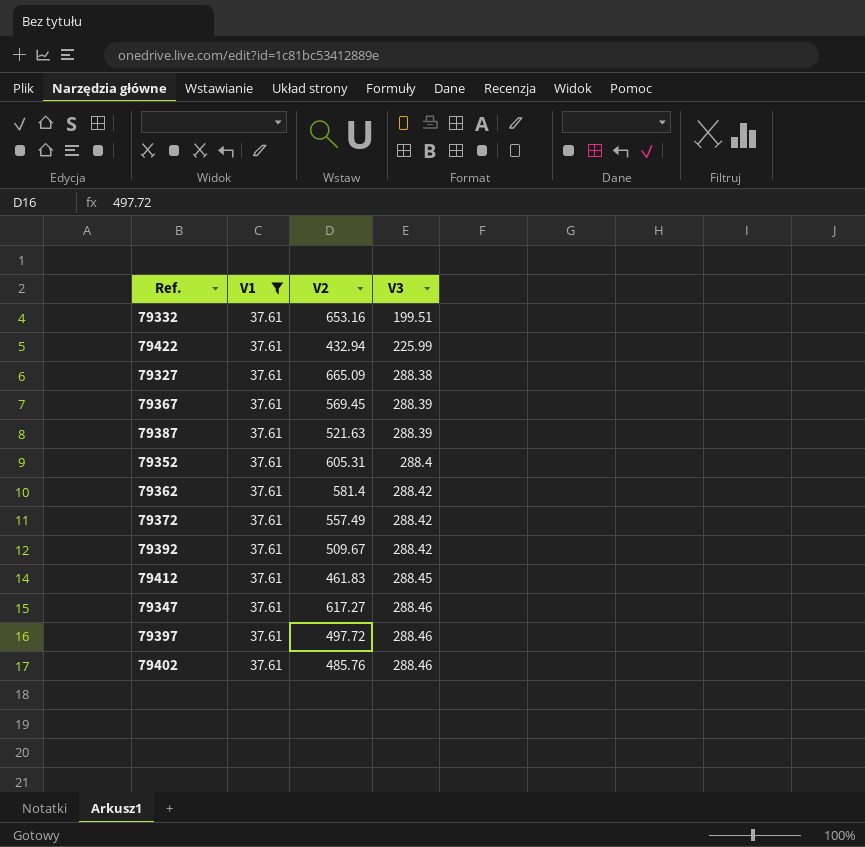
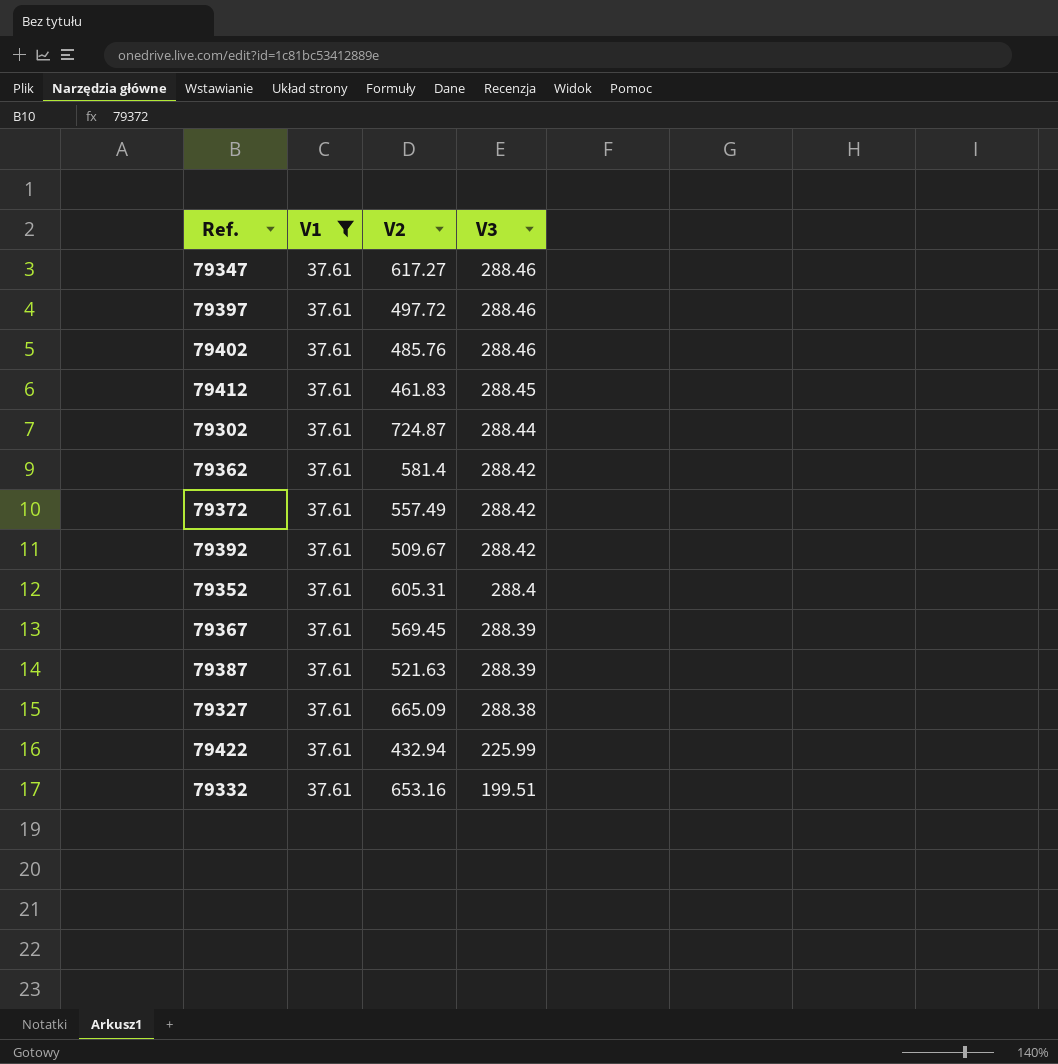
row order: V3 ascending -> V3 descending
row 79302: none -> 37.61 | 724.87 | 288.44

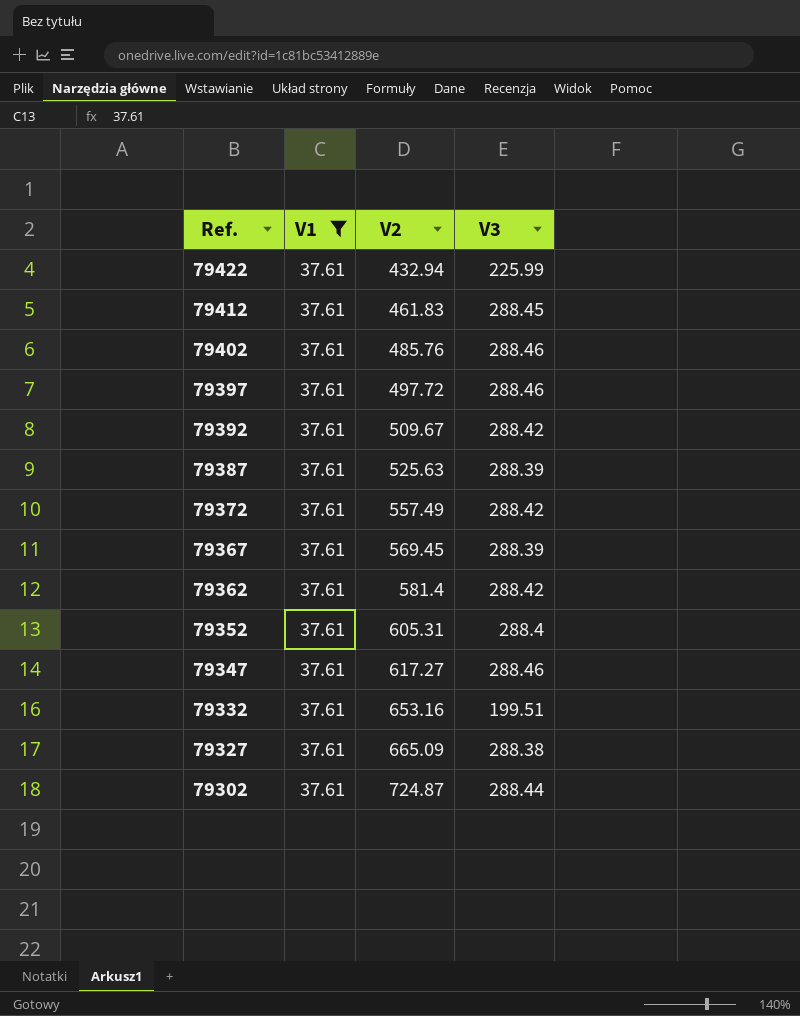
row order: V3 descending -> Ref. descending
79387 | V2: 521.63 -> 525.63

